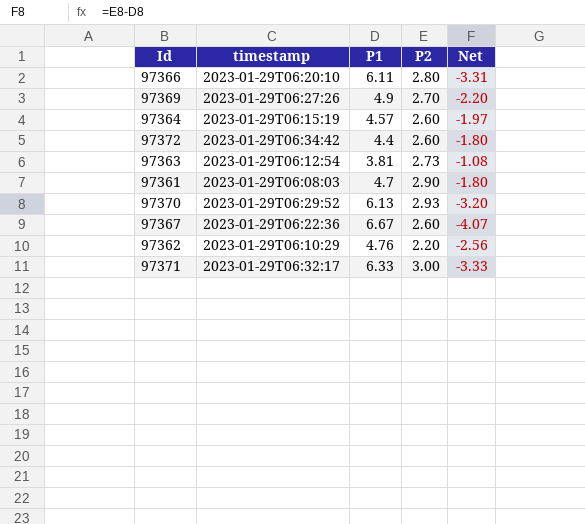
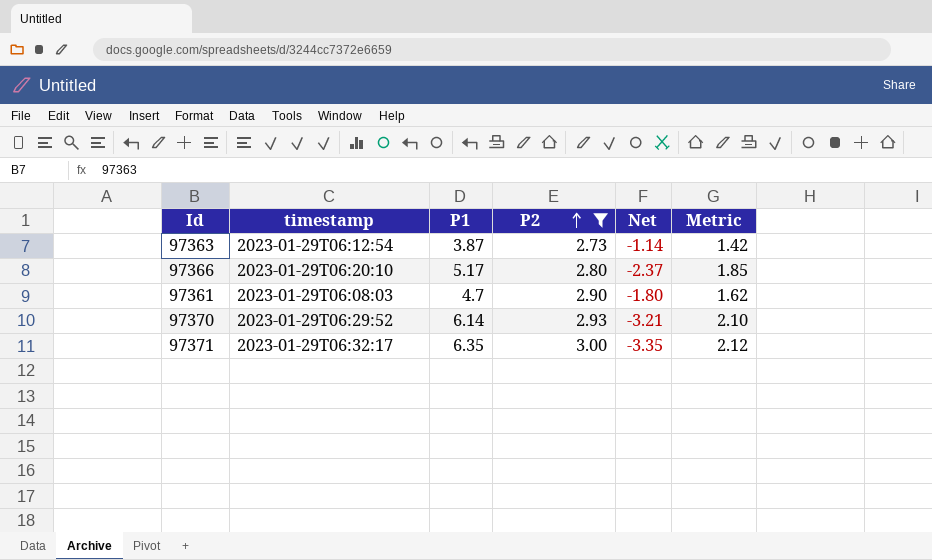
filter: none -> P2 >= 2.73
row order: none -> P2 ascending
column Metric | formula: none -> [P1] / [P2]
97363 | P1: 3.81 -> 3.87
97363 | Net: -1.08 -> -1.14
97366 | P1: 6.11 -> 5.17
97366 | Net: -3.31 -> -2.37
97370 | P1: 6.13 -> 6.14
97370 | Net: -3.20 -> -3.21
97371 | P1: 6.33 -> 6.35
97371 | Net: -3.33 -> -3.35

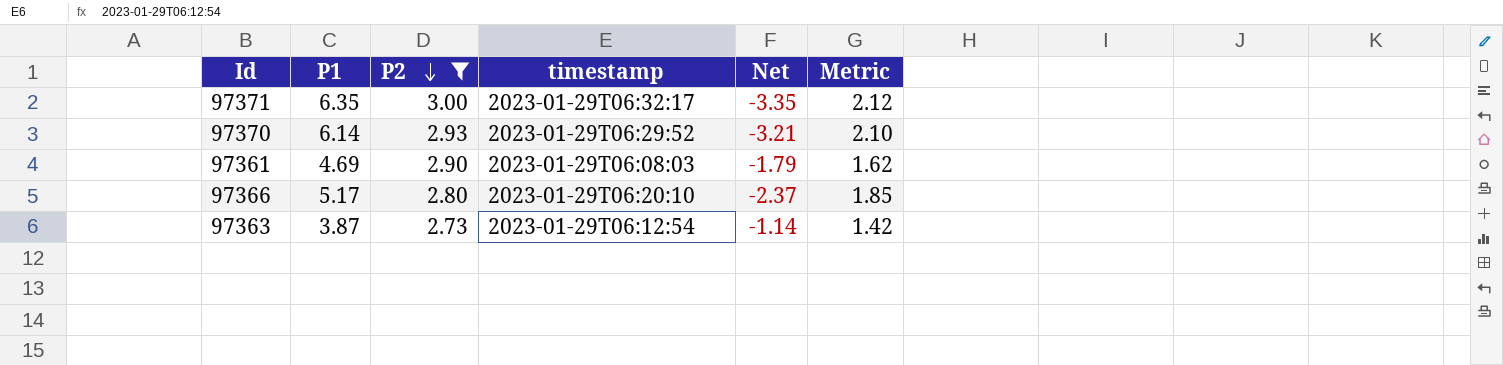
row order: P2 ascending -> P2 descending
column timestamp | position: 2 -> 4
97361 | P1: 4.7 -> 4.69
97361 | Net: -1.80 -> -1.79

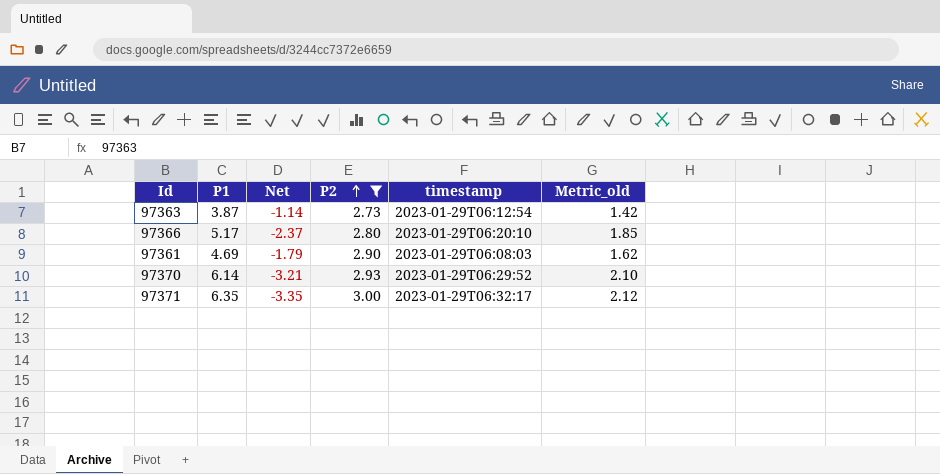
row order: P2 descending -> P2 ascending
column Net | position: 5 -> 3
column name: Metric -> Metric_old

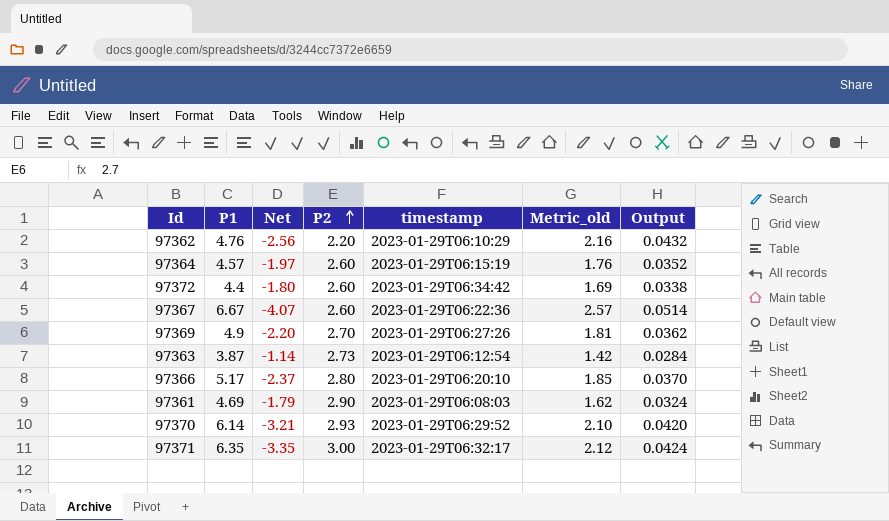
filter: P2 >= 2.73 -> none
column Output | formula: none -> [Metric_old] * 0.02

